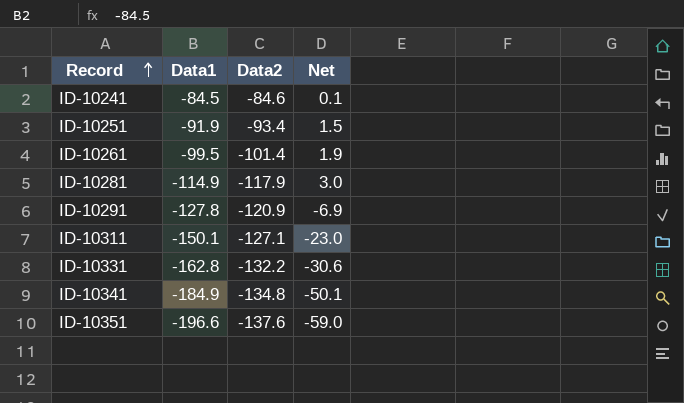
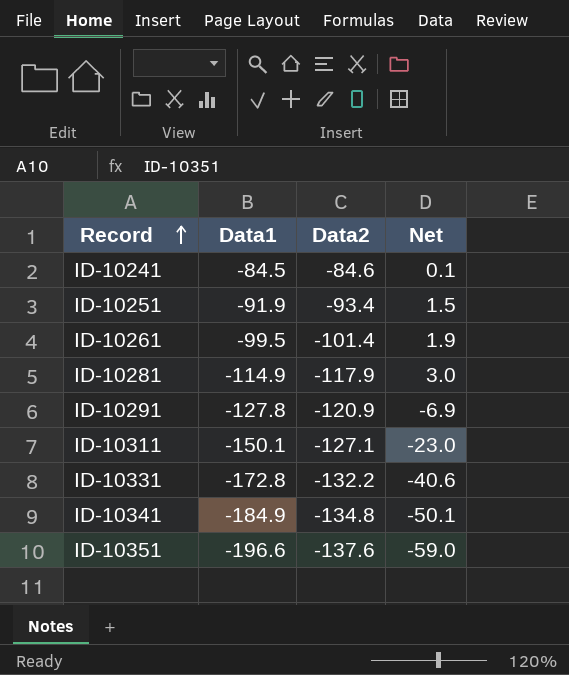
ID-10331 | Data1: -162.8 -> -172.8
ID-10331 | Net: -30.6 -> -40.6

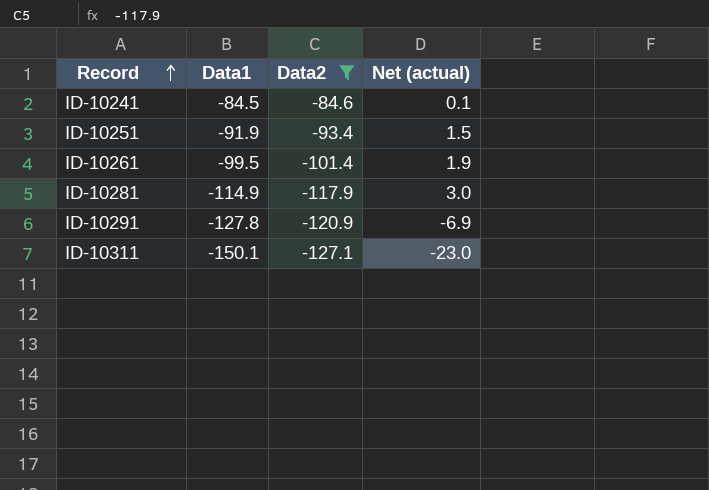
filter: none -> Data2 >= -127.1
column name: Net -> Net (actual)

